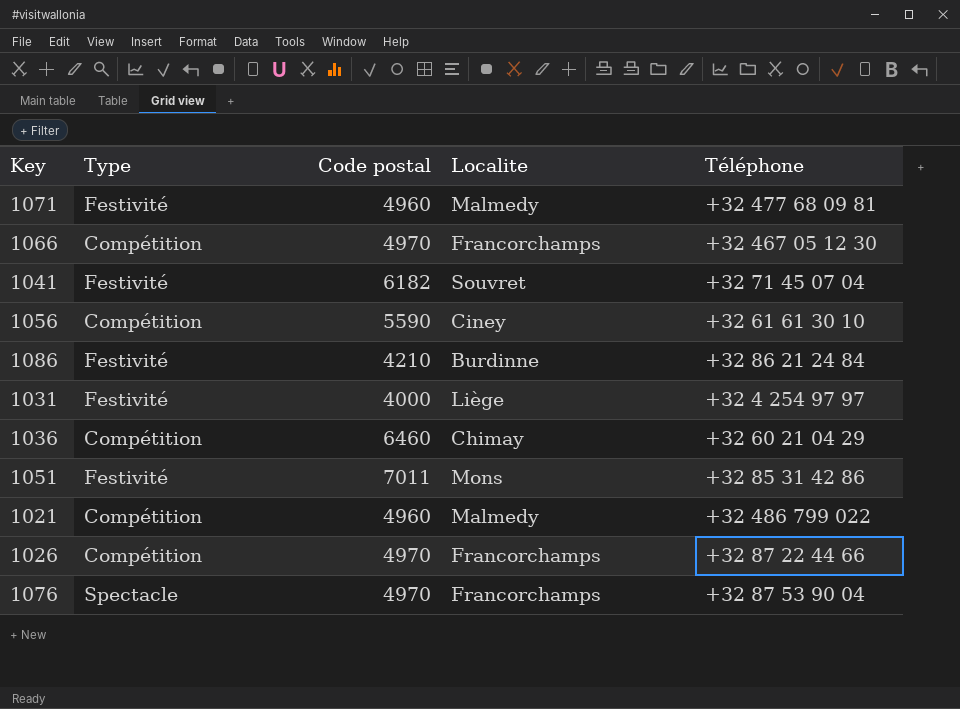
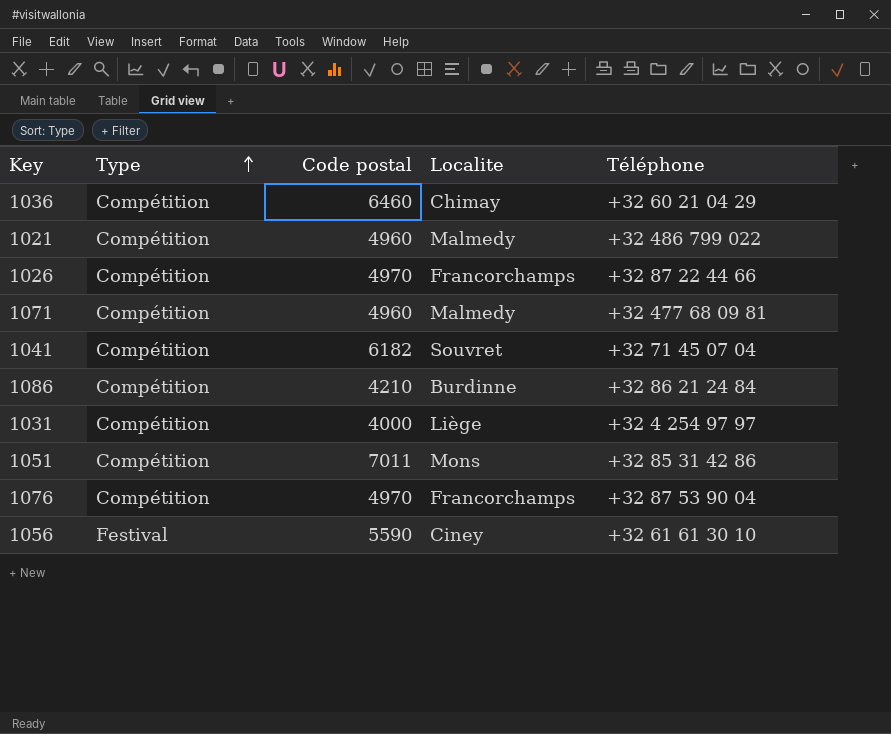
row order: none -> Type ascending
row 1066: Compétition | 4970 | Francorchamps | +32 467 05 12 30 -> none
1071 | Type: Festivité -> Compétition
1041 | Type: Festivité -> Compétition
1086 | Type: Festivité -> Compétition
1031 | Type: Festivité -> Compétition
1051 | Type: Festivité -> Compétition
1076 | Type: Spectacle -> Compétition
1056 | Type: Compétition -> Festival

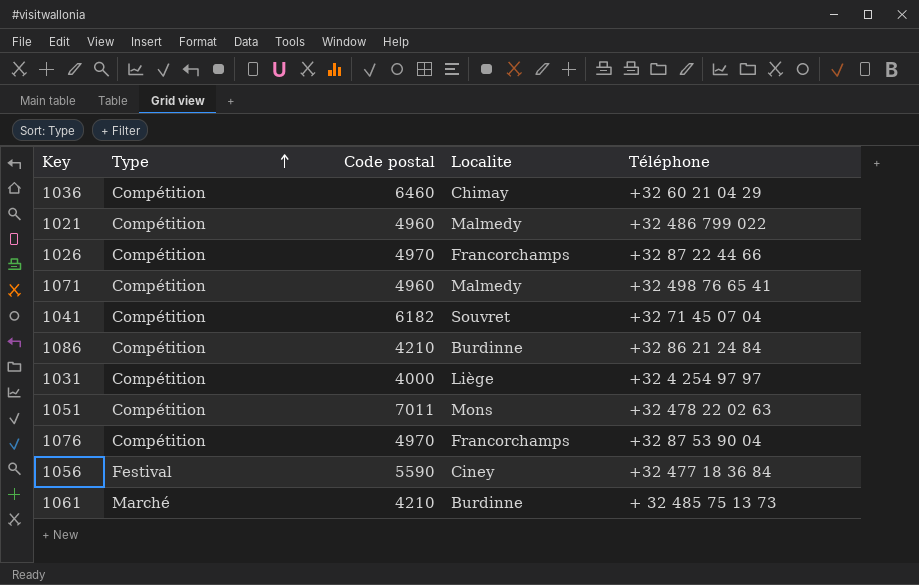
1071 | Téléphone: +32 477 68 09 81 -> +32 498 76 65 41
1051 | Téléphone: +32 85 31 42 86 -> +32 478 22 02 63
1056 | Téléphone: +32 61 61 30 10 -> +32 477 18 36 84
row 1061: none -> Marché | 4210 | Burdinne | + 32 485 75 13 73

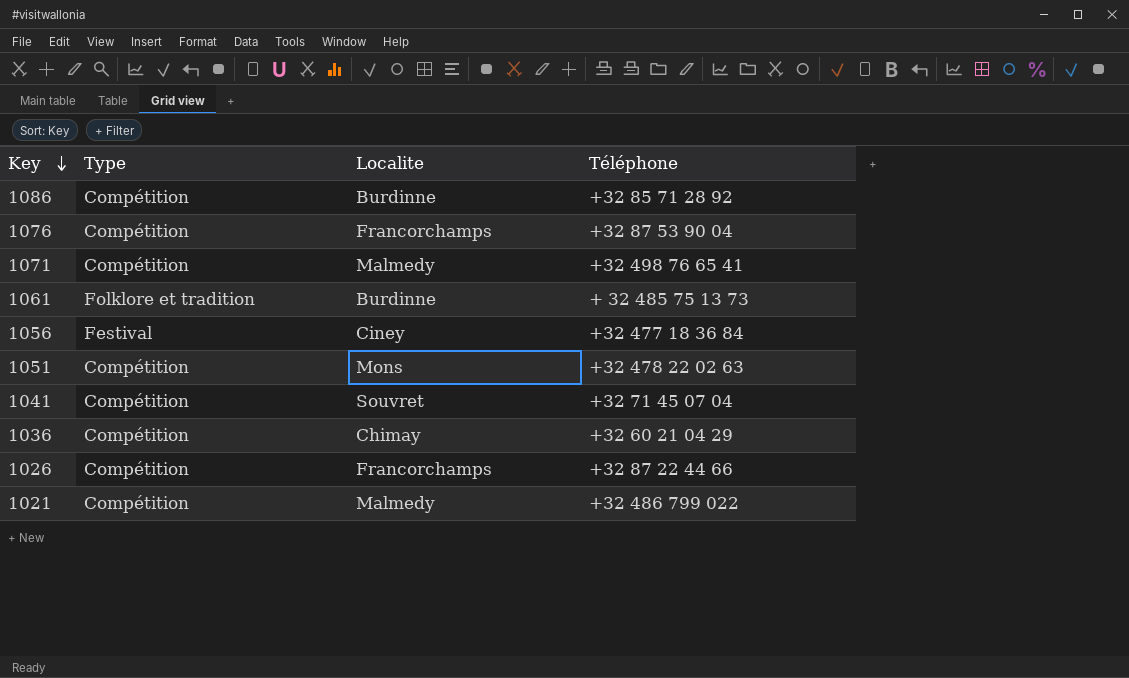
row order: Type ascending -> Key descending
column Code postal | position: 3 -> none
row 1031: Compétition | 4000 | Liège | +32 4 254 97 97 -> none
1086 | Téléphone: +32 86 21 24 84 -> +32 85 71 28 92
1061 | Type: Marché -> Folklore et tradition

